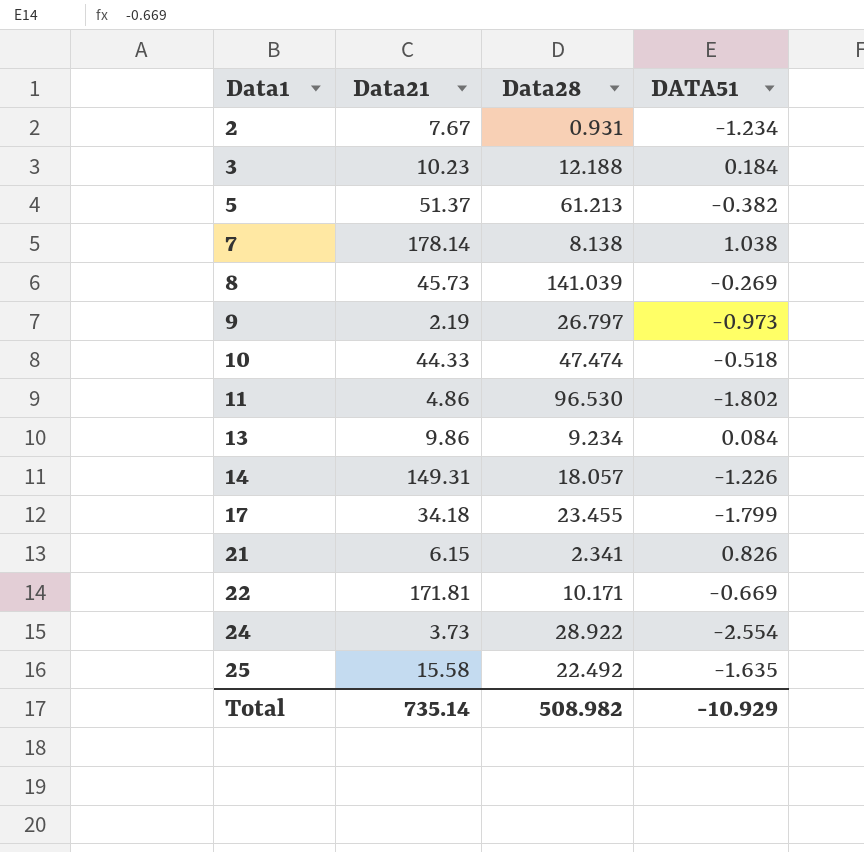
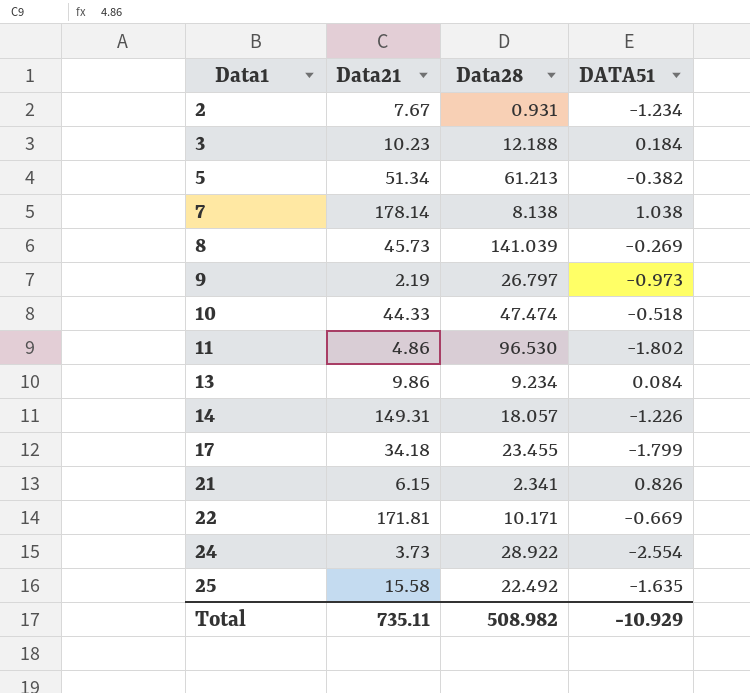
5 | Data21: 51.37 -> 51.34
Total | Data21: 735.14 -> 735.11

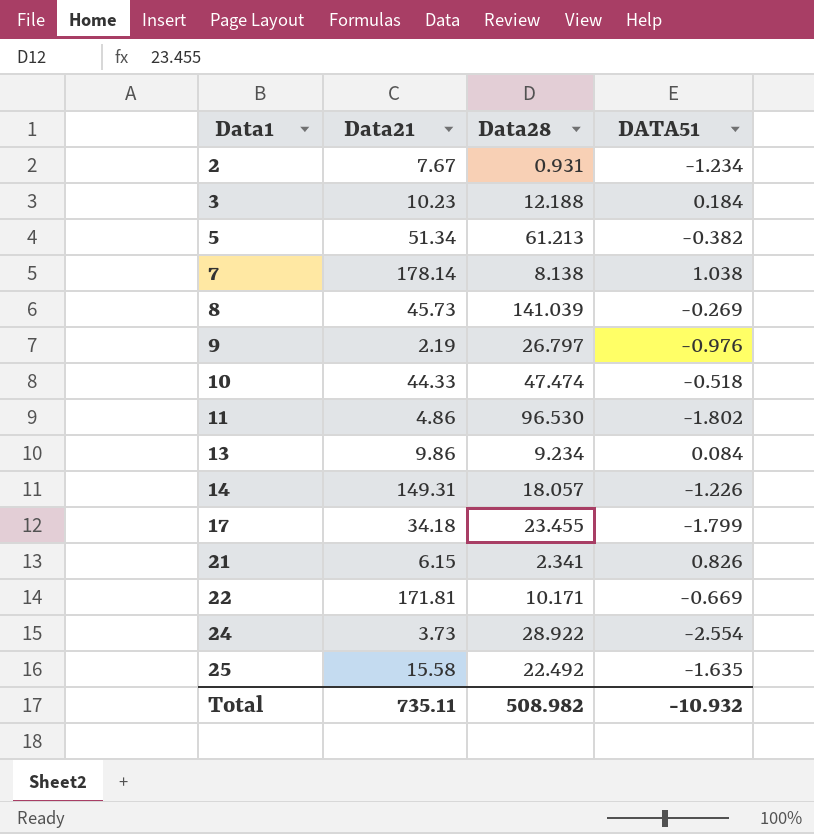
9 | DATA51: -0.973 -> -0.976
Total | DATA51: -10.929 -> -10.932

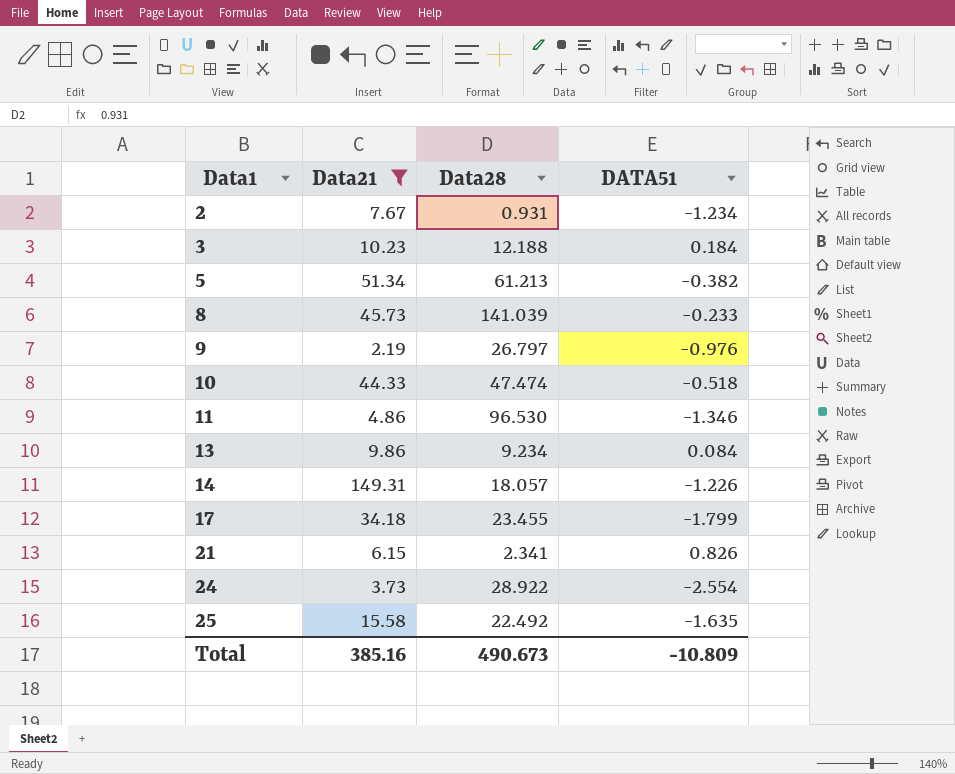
filter: none -> Data21 <= 149.31
8 | DATA51: -0.269 -> -0.233
11 | DATA51: -1.802 -> -1.346
Total | Data21: 735.11 -> 385.16
Total | Data28: 508.982 -> 490.673
Total | DATA51: -10.932 -> -10.809

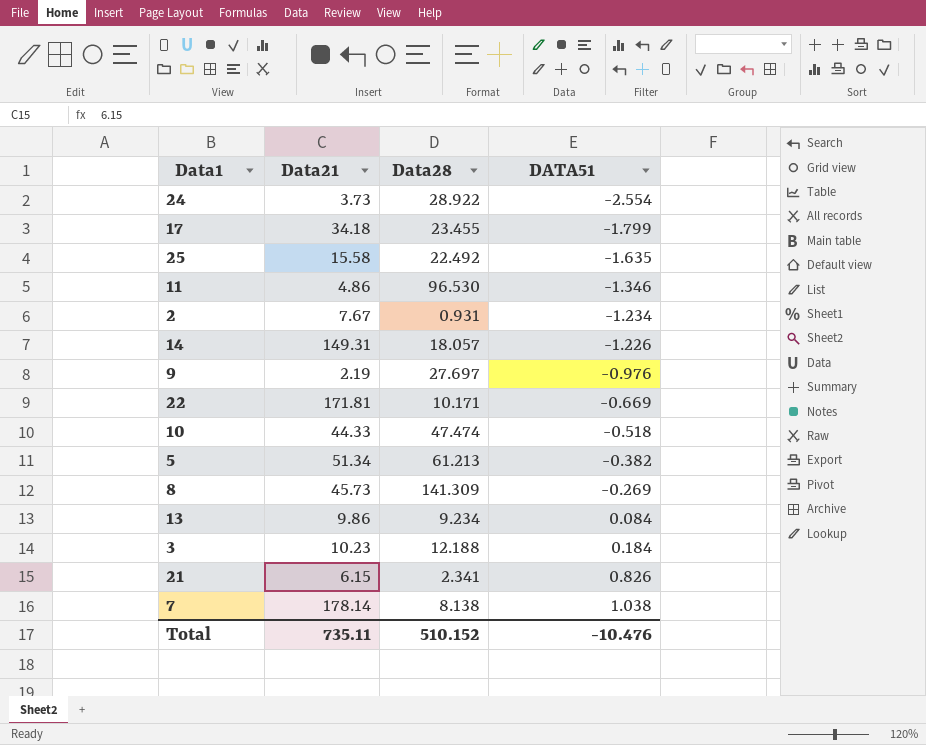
filter: Data21 <= 149.31 -> none
row order: Data1 ascending -> DATA51 ascending
9 | Data28: 26.797 -> 27.697
8 | Data28: 141.039 -> 141.309
8 | DATA51: -0.233 -> -0.269
Total | Data21: 385.16 -> 735.11
Total | Data28: 490.673 -> 510.152
Total | DATA51: -10.809 -> -10.476

